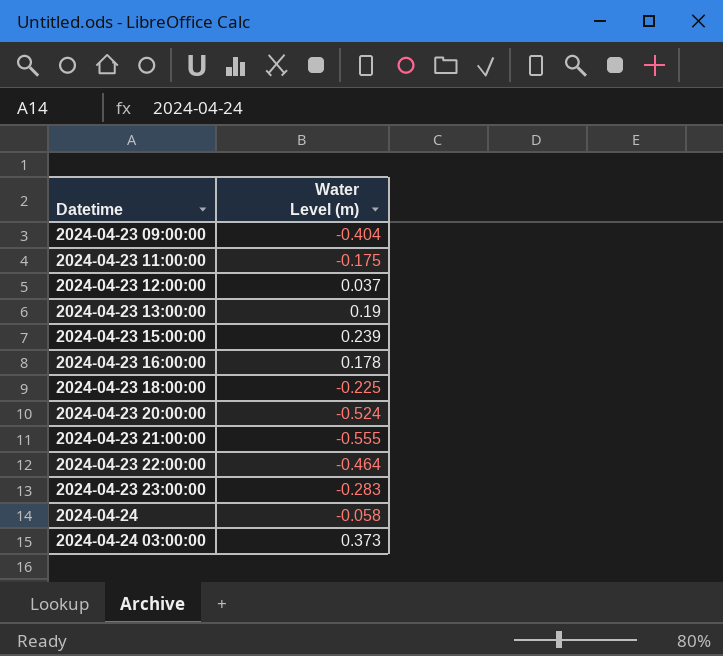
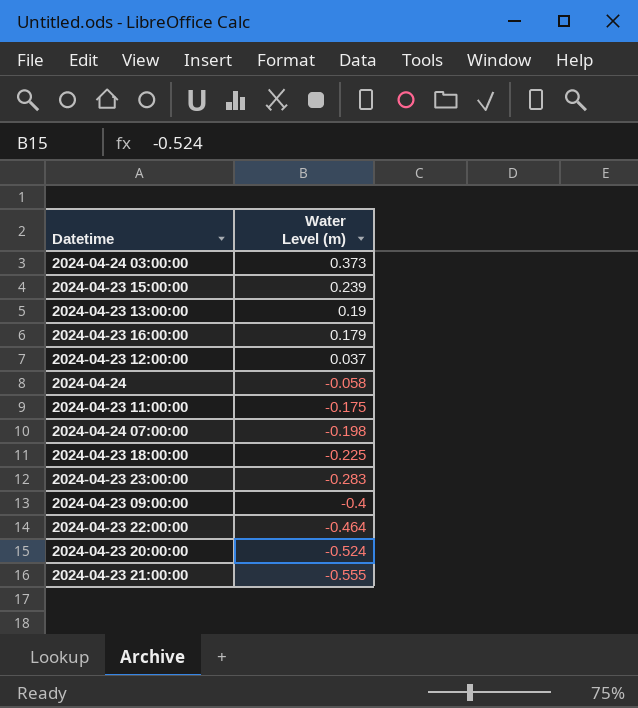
row order: Datetime ascending -> Water Level (m) descending
2024-04-23 16:00:00 | Water Level (m): 0.178 -> 0.179
row 2024-04-24 07:00:00: none -> -0.198
2024-04-23 09:00:00 | Water Level (m): -0.404 -> -0.4

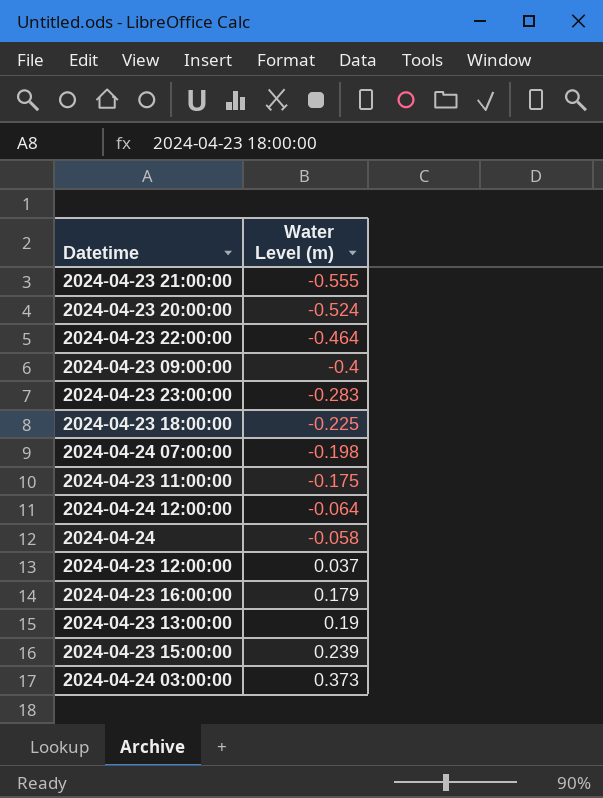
row order: Water Level (m) descending -> Water Level (m) ascending
row 2024-04-24 12:00:00: none -> -0.064

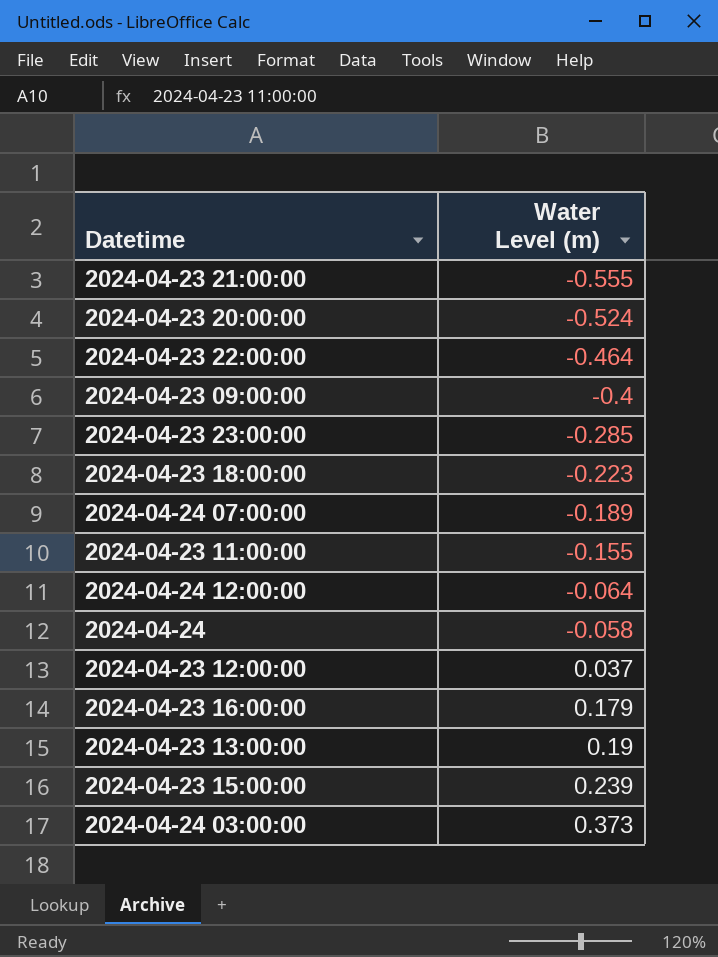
2024-04-23 23:00:00 | Water Level (m): -0.283 -> -0.285
2024-04-23 18:00:00 | Water Level (m): -0.225 -> -0.223
2024-04-24 07:00:00 | Water Level (m): -0.198 -> -0.189
2024-04-23 11:00:00 | Water Level (m): -0.175 -> -0.155

